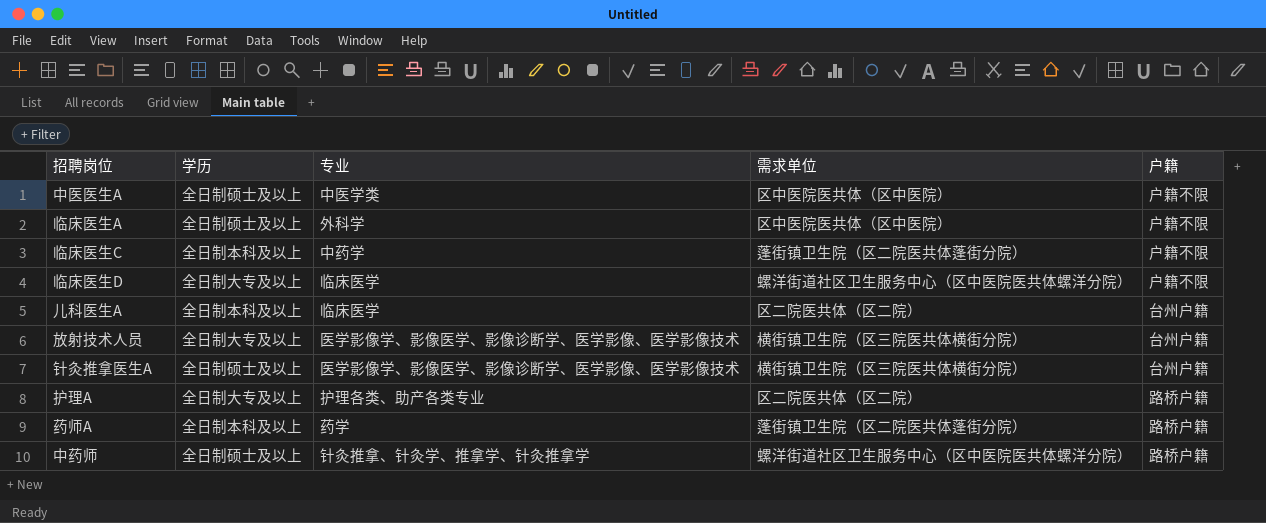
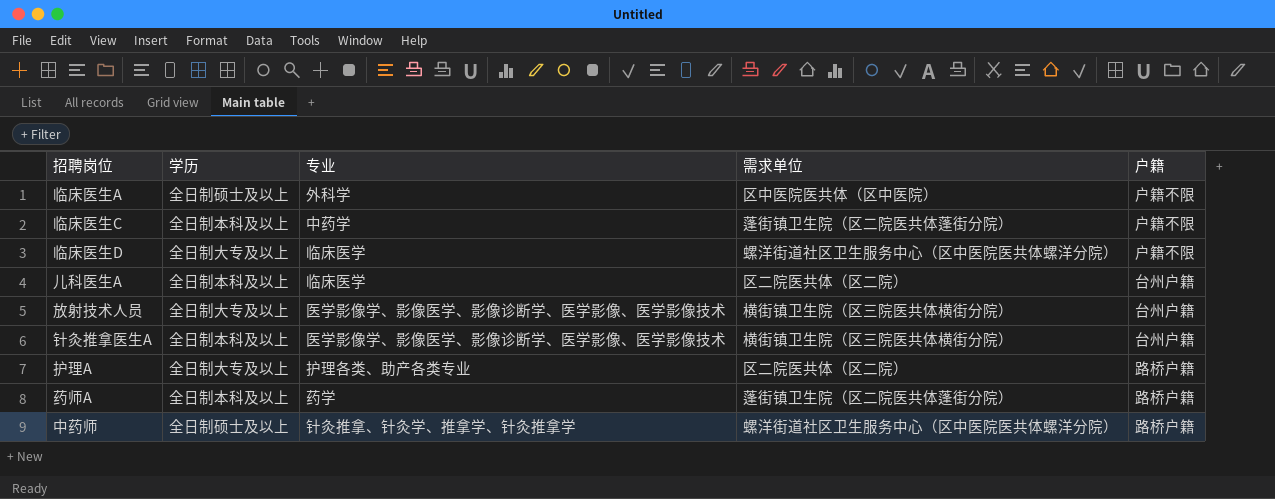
row 中医医生A: 全日制硕士及以上 | 中医学类 | 区中医院医共体（区中医院） | 户籍不限 -> none
针灸推拿医生A | 学历: 全日制硕士及以上 -> 全日制本科及以上

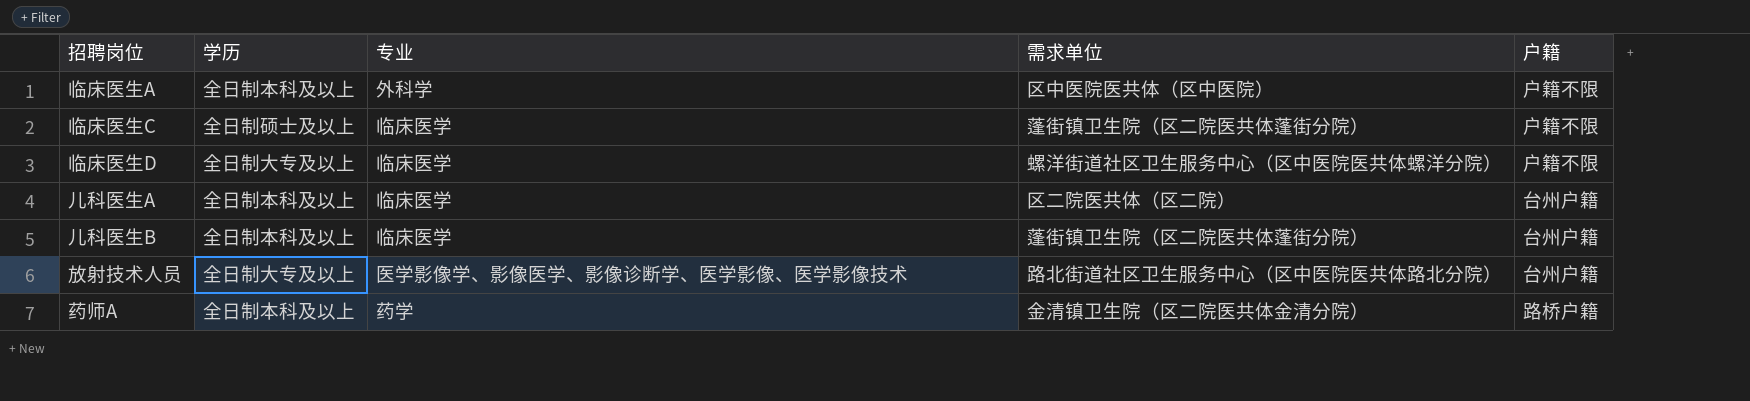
row 针灸推拿医生A: 全日制本科及以上 | 医学影像学、影像医学、影像诊断学、医学影像、医学影像技术 | 横街镇卫生院（区三院医共体横街分院） | 台州户籍 -> none
row 护理A: 全日制大专及以上 | 护理各类、助产各类专业 | 区二院医共体（区二院） | 路桥户籍 -> none
row 中药师: 全日制硕士及以上 | 针灸推拿、针灸学、推拿学、针灸推拿学 | 螺洋街道社区卫生服务中心（区中医院医共体螺洋分院） | 路桥户籍 -> none
临床医生A | 学历: 全日制硕士及以上 -> 全日制本科及以上
临床医生C | 学历: 全日制本科及以上 -> 全日制硕士及以上
临床医生C | 专业: 中药学 -> 临床医学
row 儿科医生B: none -> 全日制本科及以上 | 临床医学 | 蓬街镇卫生院（区二院医共体蓬街分院） | 台州户籍
放射技术人员 | 需求单位: 横街镇卫生院（区三院医共体横街分院） -> 路北街道社区卫生服务中心（区中医院医共体路北分院）
药师A | 需求单位: 蓬街镇卫生院（区二院医共体蓬街分院） -> 金清镇卫生院（区二院医共体金清分院）

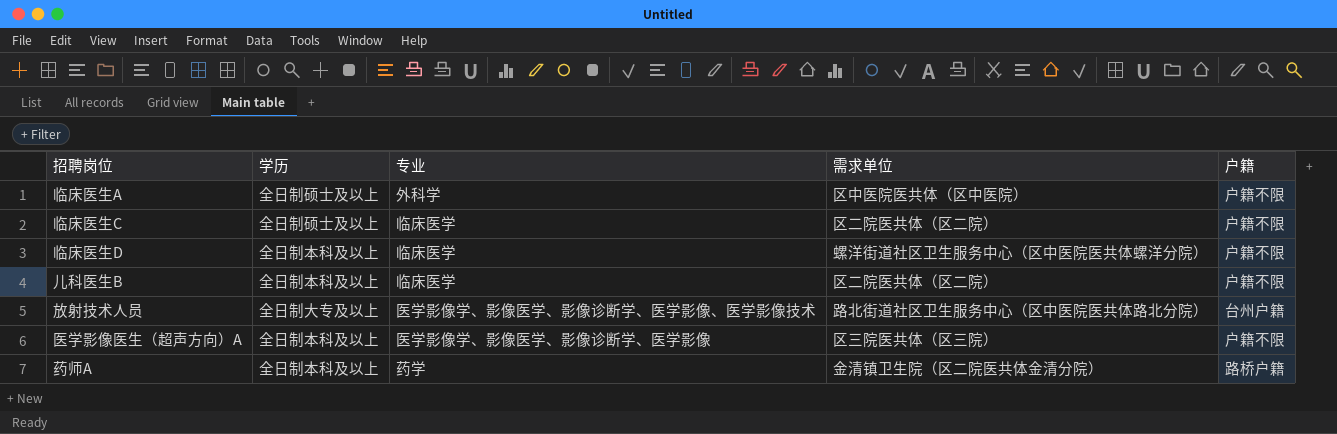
row 儿科医生A: 全日制本科及以上 | 临床医学 | 区二院医共体（区二院） | 台州户籍 -> none
临床医生A | 学历: 全日制本科及以上 -> 全日制硕士及以上
临床医生C | 需求单位: 蓬街镇卫生院（区二院医共体蓬街分院） -> 区二院医共体（区二院）
临床医生D | 学历: 全日制大专及以上 -> 全日制本科及以上
儿科医生B | 需求单位: 蓬街镇卫生院（区二院医共体蓬街分院） -> 区二院医共体（区二院）
儿科医生B | 户籍: 台州户籍 -> 户籍不限
row 医学影像医生（超声方向）A: none -> 全日制本科及以上 | 医学影像学、影像医学、影像诊断学、医学影像 | 区三院医共体（区三院） | 户籍不限

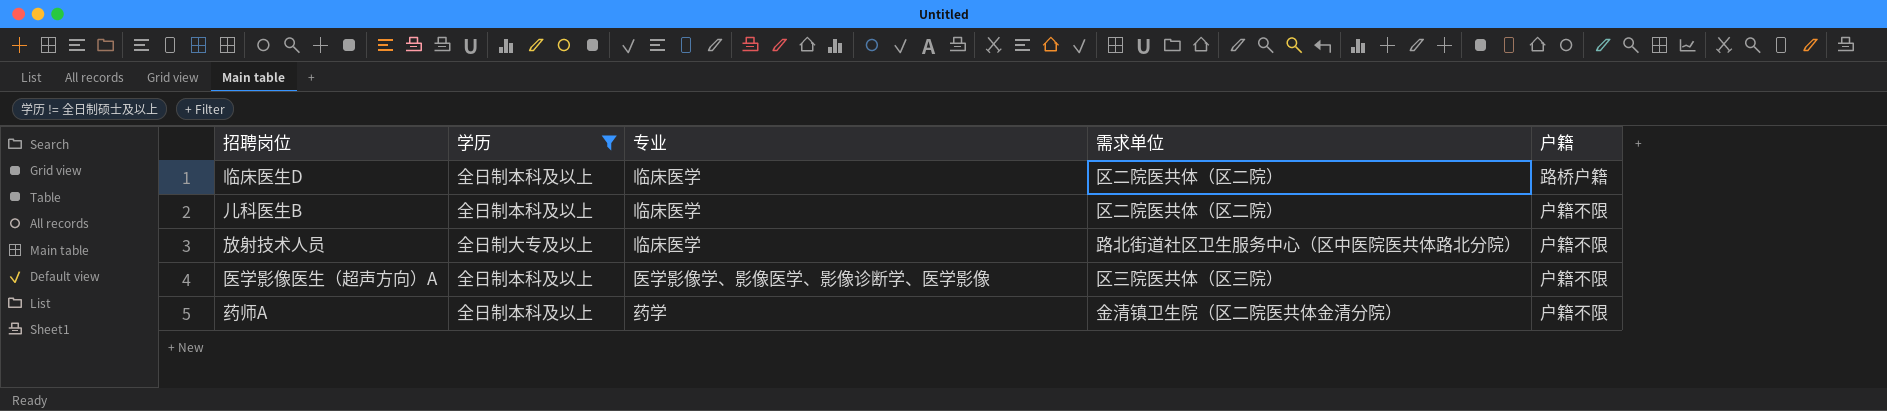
filter: none -> 学历 != 全日制硕士及以上
临床医生D | 需求单位: 螺洋街道社区卫生服务中心（区中医院医共体螺洋分院） -> 区二院医共体（区二院）
临床医生D | 户籍: 户籍不限 -> 路桥户籍
放射技术人员 | 专业: 医学影像学、影像医学、影像诊断学、医学影像、医学影像技术 -> 临床医学
放射技术人员 | 户籍: 台州户籍 -> 户籍不限
药师A | 户籍: 路桥户籍 -> 户籍不限

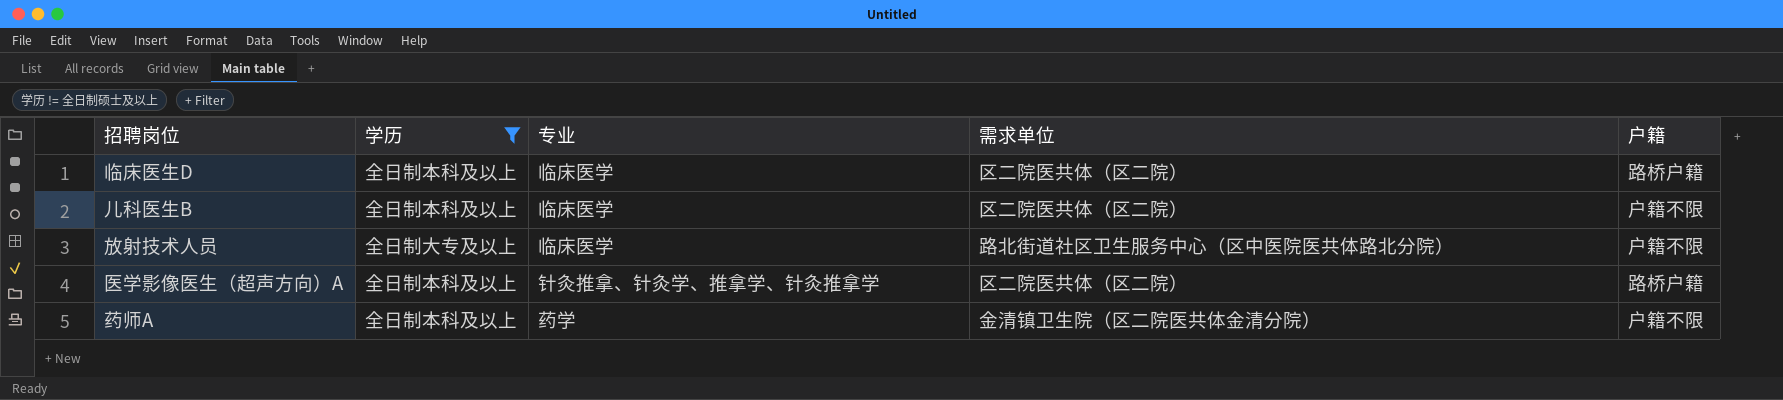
医学影像医生（超声方向）A | 专业: 医学影像学、影像医学、影像诊断学、医学影像 -> 针灸推拿、针灸学、推拿学、针灸推拿学
医学影像医生（超声方向）A | 需求单位: 区三院医共体（区三院） -> 区二院医共体（区二院）
医学影像医生（超声方向）A | 户籍: 户籍不限 -> 路桥户籍

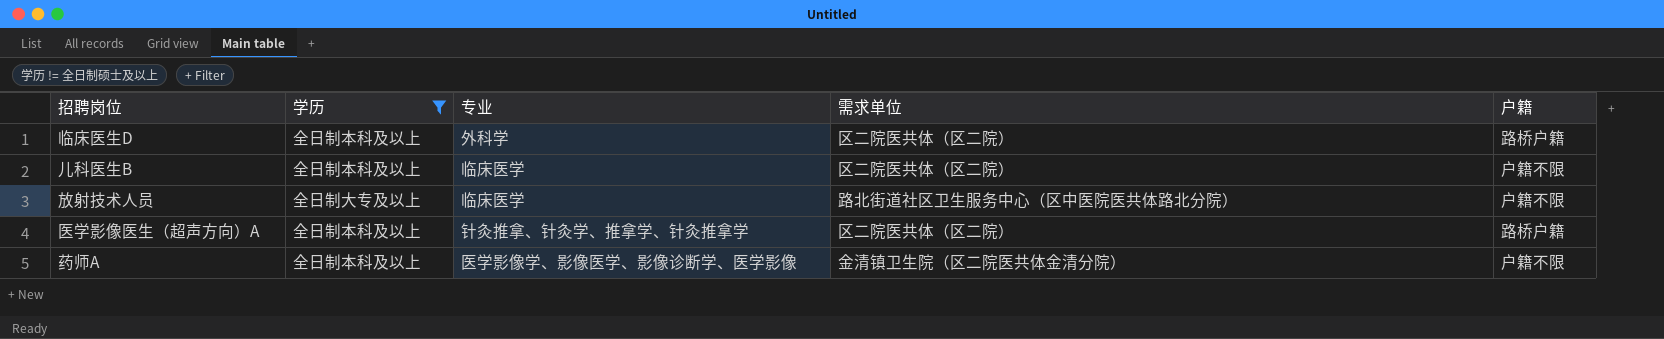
临床医生D | 专业: 临床医学 -> 外科学
药师A | 专业: 药学 -> 医学影像学、影像医学、影像诊断学、医学影像

